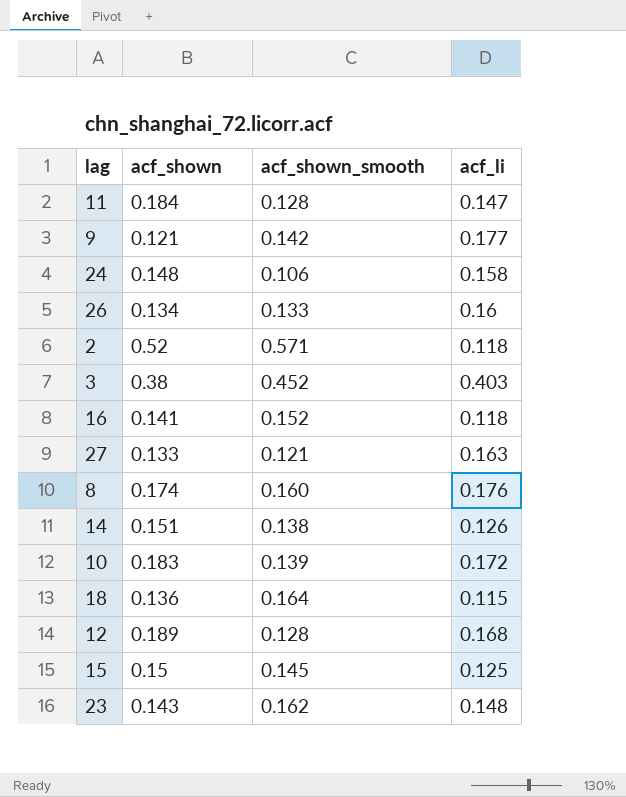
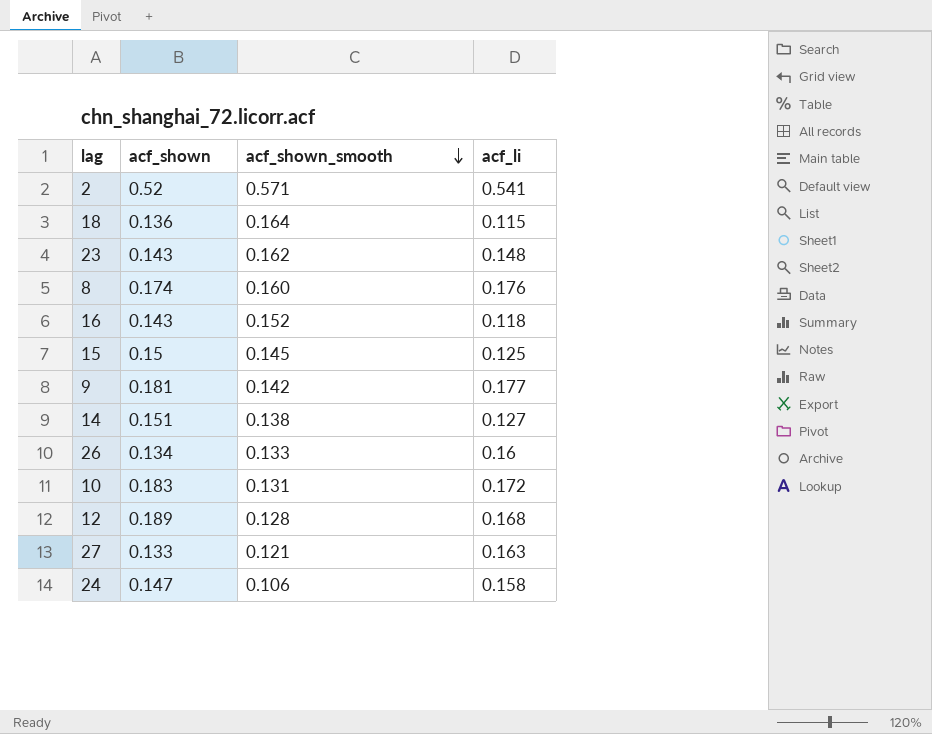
row order: none -> acf_shown_smooth descending
row 11: 0.184 | 0.128 | 0.147 -> none
row 3: 0.38 | 0.452 | 0.403 -> none
2 | acf_li: 0.118 -> 0.541
16 | acf_shown: 0.141 -> 0.143
9 | acf_shown: 0.121 -> 0.181
14 | acf_li: 0.126 -> 0.127
10 | acf_shown_smooth: 0.139 -> 0.131
24 | acf_shown: 0.148 -> 0.147

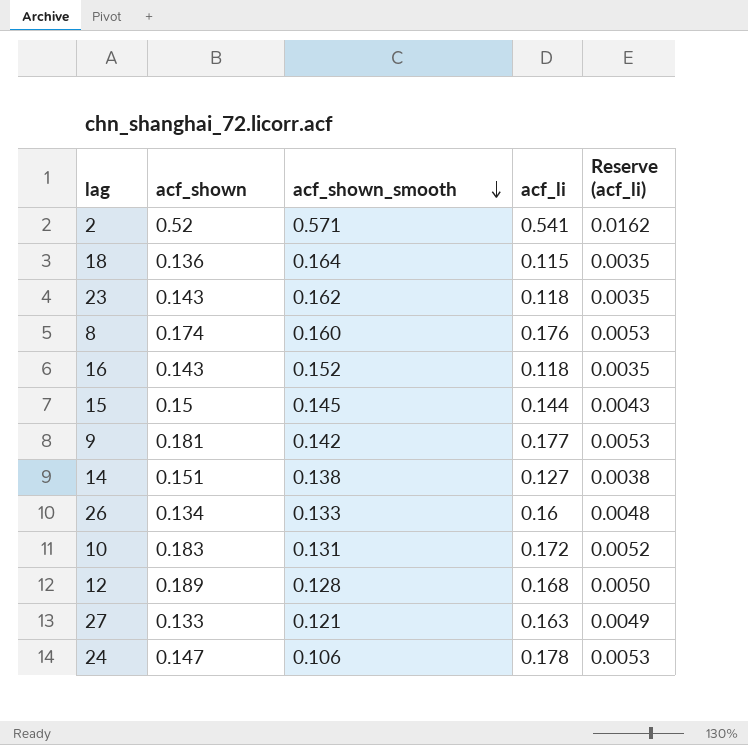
column Reserve (acf_li) | formula: none -> [acf_li] * 0.03
23 | acf_li: 0.148 -> 0.118
15 | acf_li: 0.125 -> 0.144
24 | acf_li: 0.158 -> 0.178

